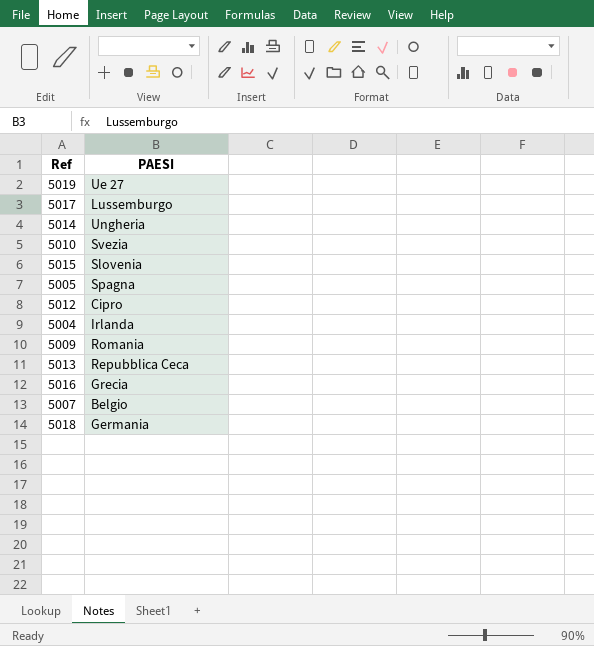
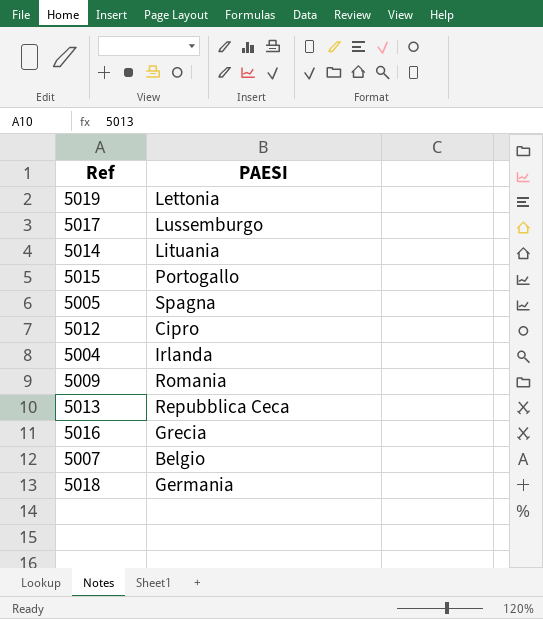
row 5010: Svezia -> none
5019 | PAESI: Ue 27 -> Lettonia
5014 | PAESI: Ungheria -> Lituania
5015 | PAESI: Slovenia -> Portogallo

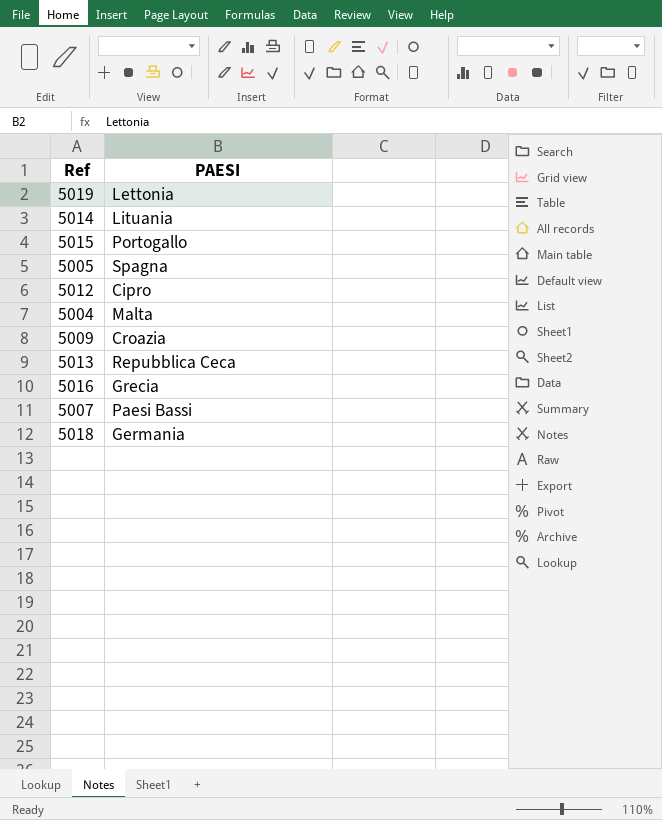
row 5017: Lussemburgo -> none
5004 | PAESI: Irlanda -> Malta
5009 | PAESI: Romania -> Croazia
5007 | PAESI: Belgio -> Paesi Bassi

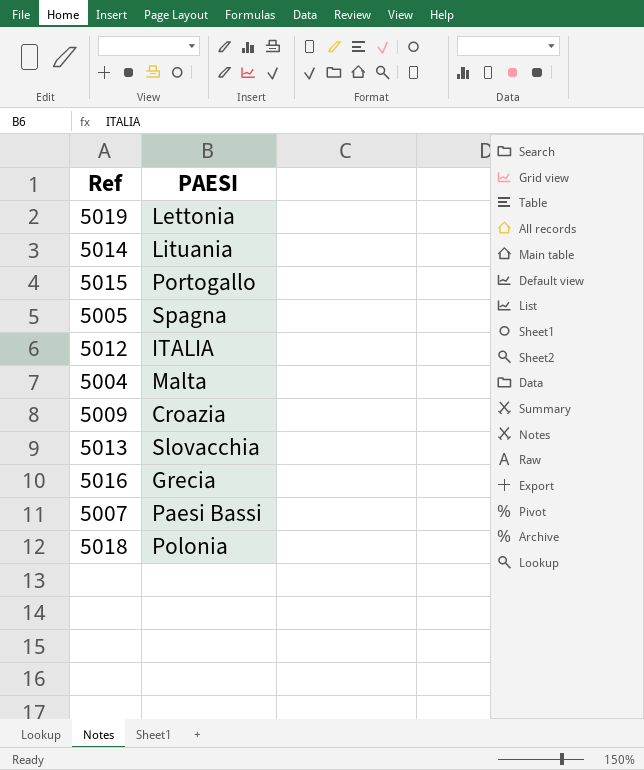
5012 | PAESI: Cipro -> ITALIA
5013 | PAESI: Repubblica Ceca -> Slovacchia
5018 | PAESI: Germania -> Polonia

